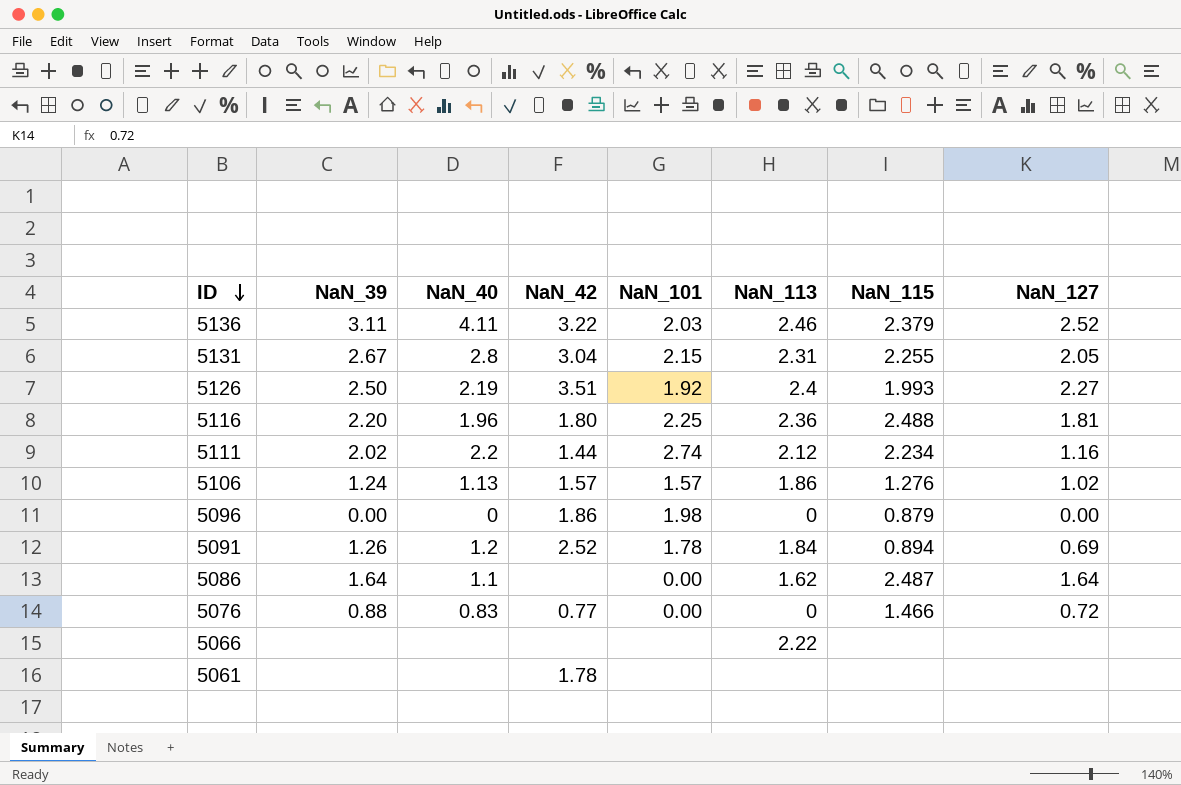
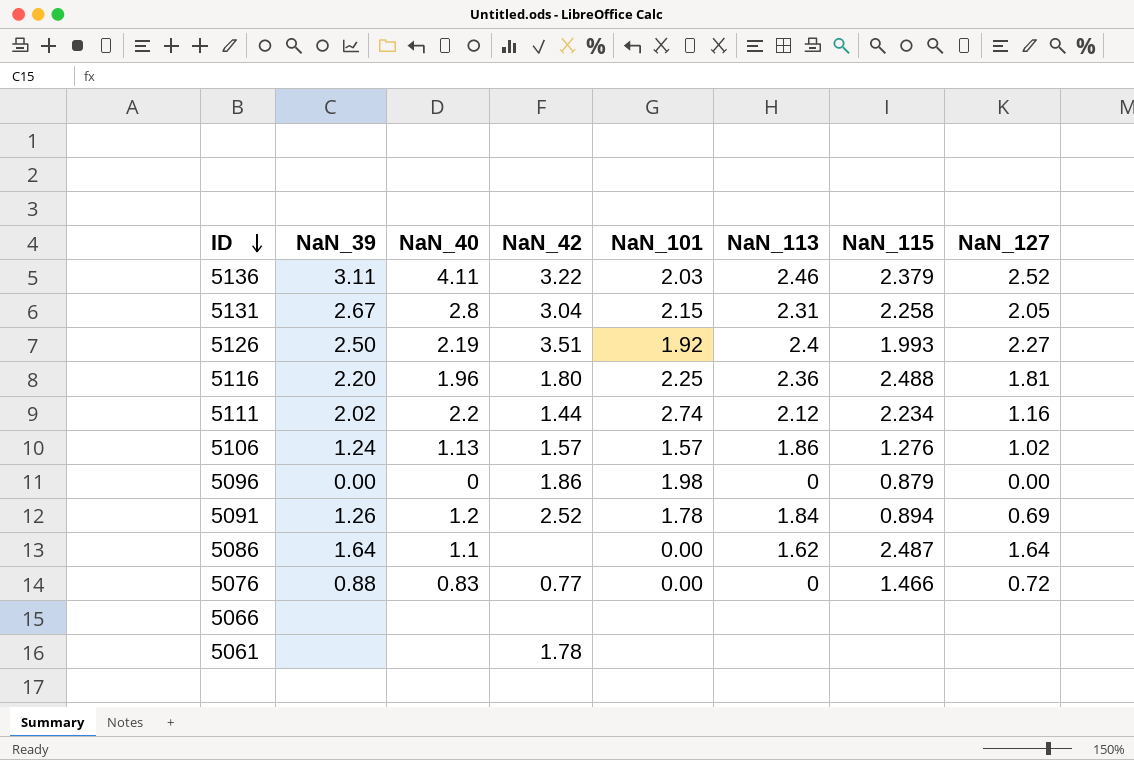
5131 | NaN_115: 2.255 -> 2.258
5066 | NaN_113: 2.22 -> none

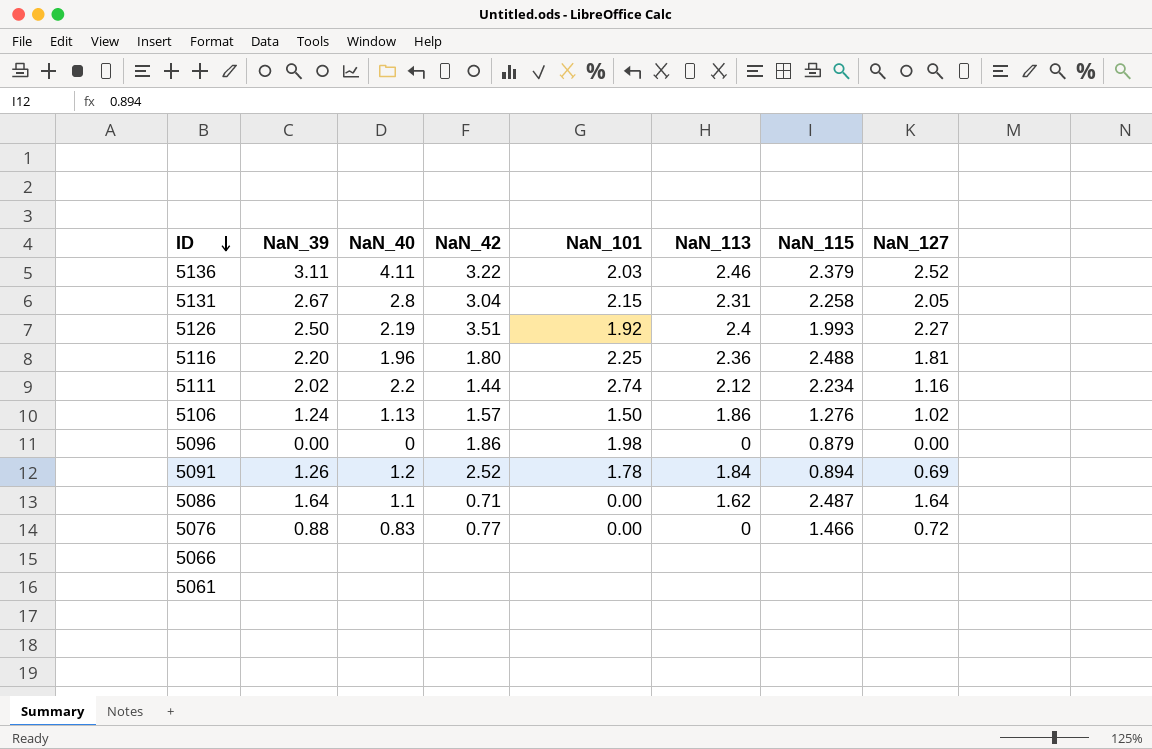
5106 | NaN_101: 1.57 -> 1.50
5086 | NaN_42: none -> 0.71
5061 | NaN_42: 1.78 -> none

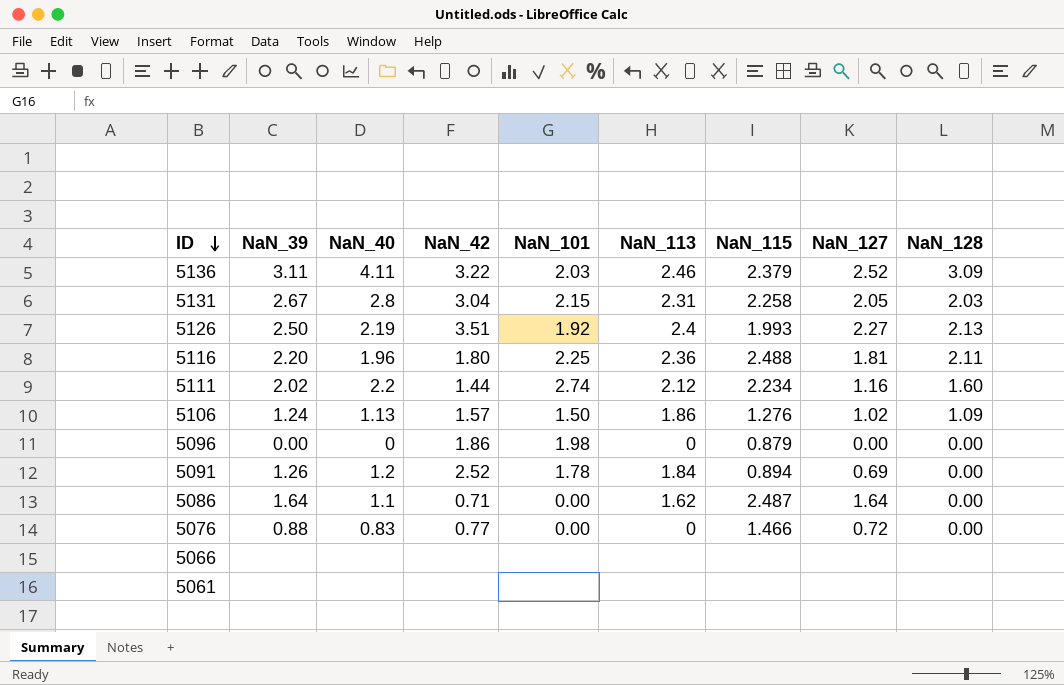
column NaN_128 | position: none -> 9

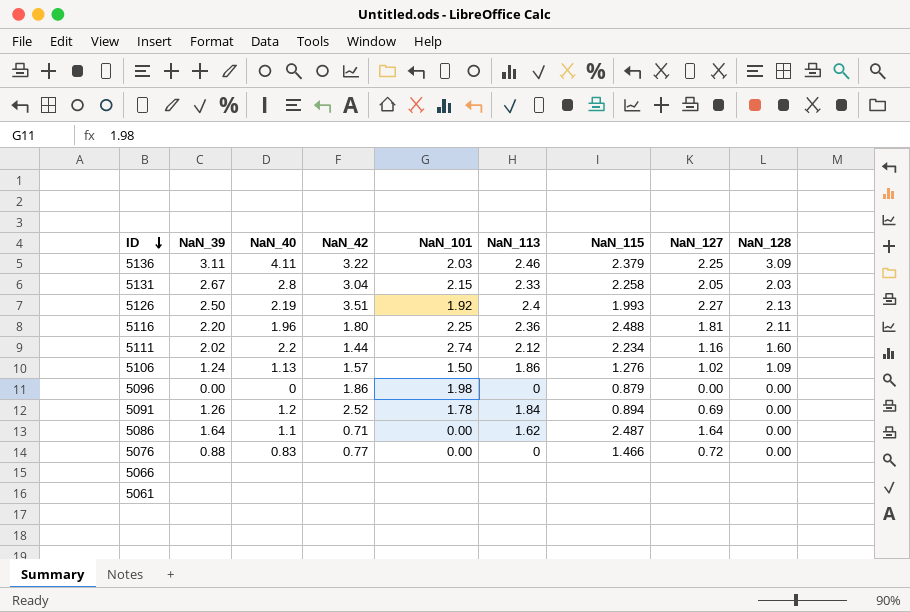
5136 | NaN_127: 2.52 -> 2.25
5131 | NaN_113: 2.31 -> 2.33

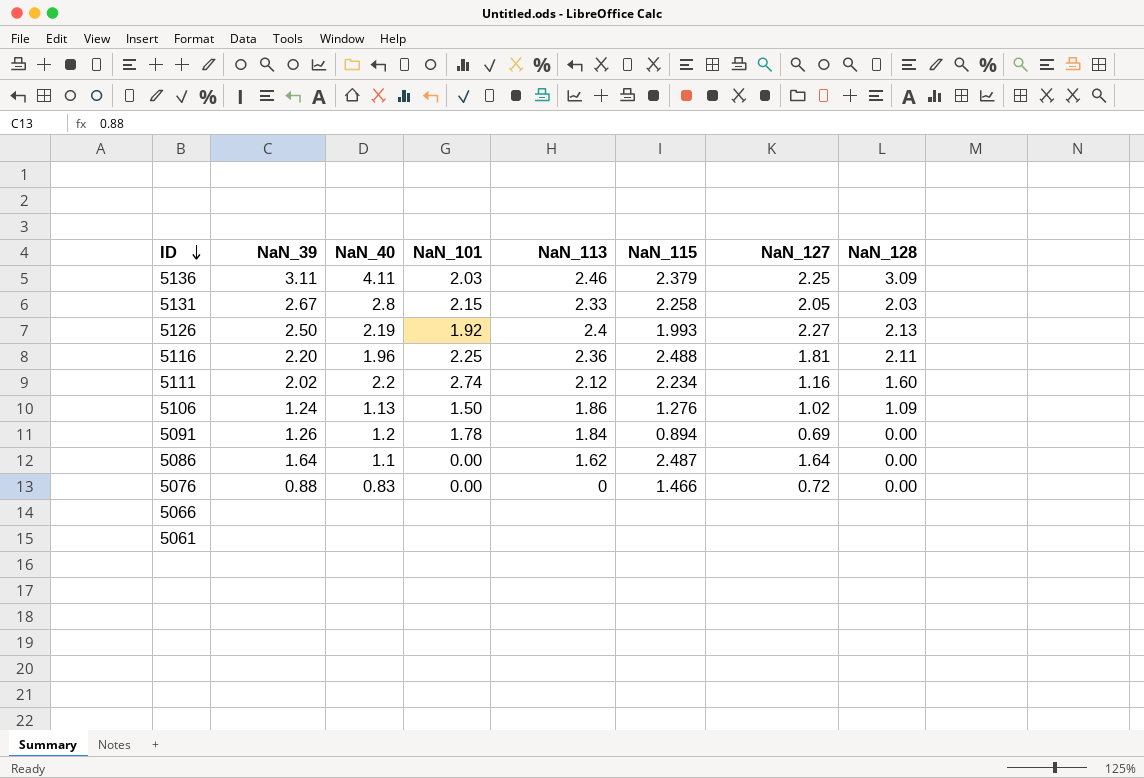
column NaN_42 | position: 4 -> none
row 5096: 0.00 | 0 | 1.86 | 1.98 | 0 | 0.879 | 0.00 | 0.00 -> none

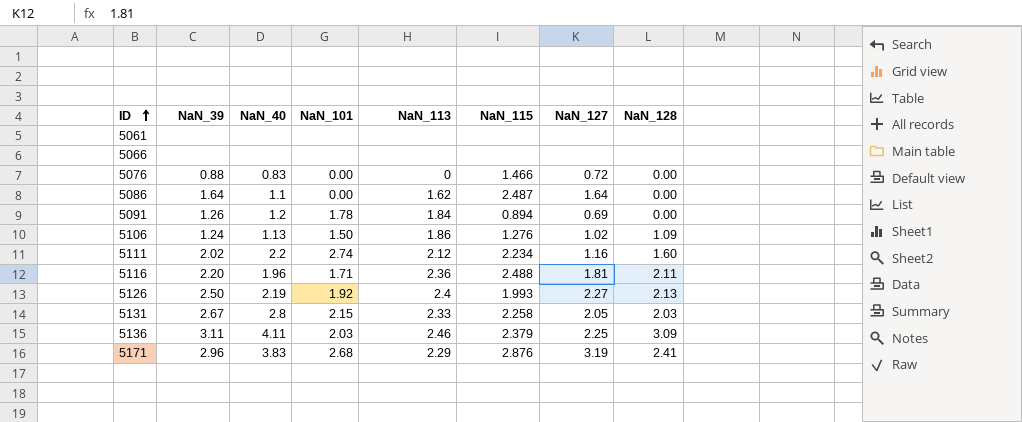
row order: ID descending -> ID ascending
5116 | NaN_101: 2.25 -> 1.71
row 5171: none -> 2.96 | 3.83 | 2.68 | 2.29 | 2.876 | 3.19 | 2.41

